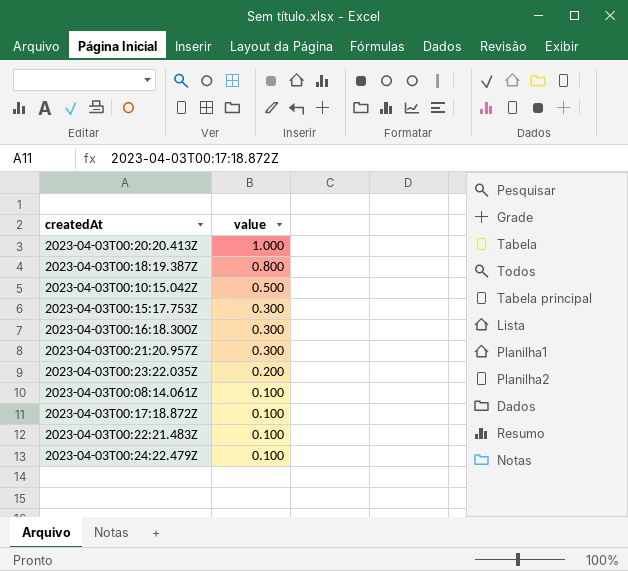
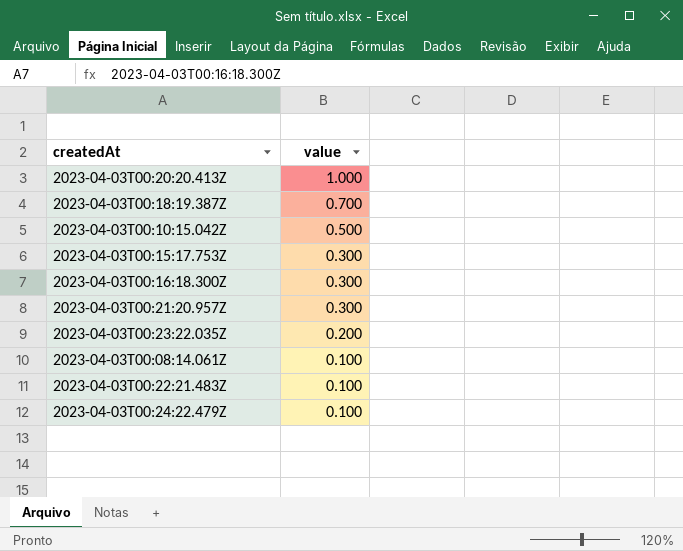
row 2023-04-03T00:17:18.872Z: 0.100 -> none
2023-04-03T00:18:19.387Z | value: 0.800 -> 0.700

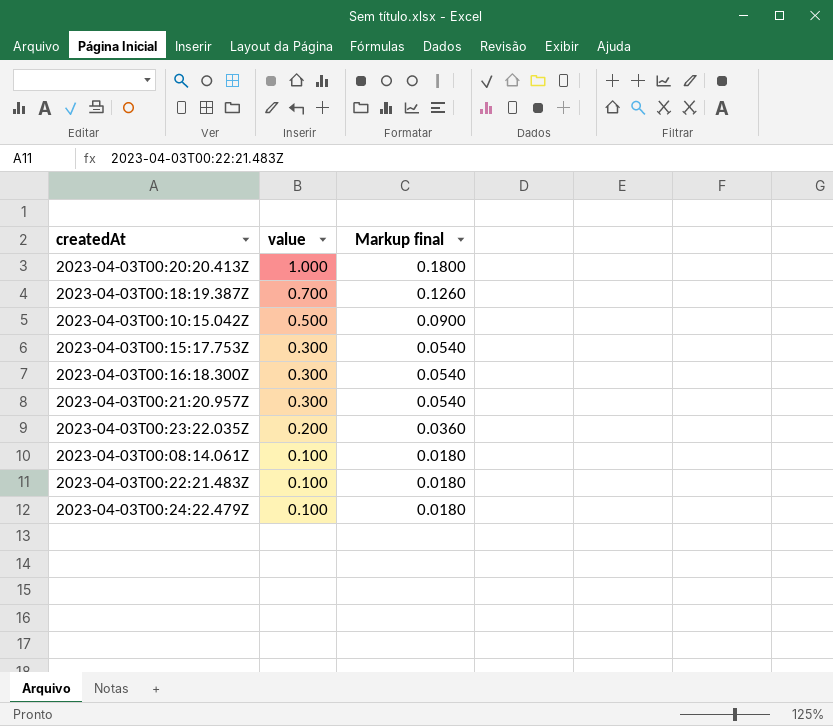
column Markup final | formula: none -> [value] * 0.18

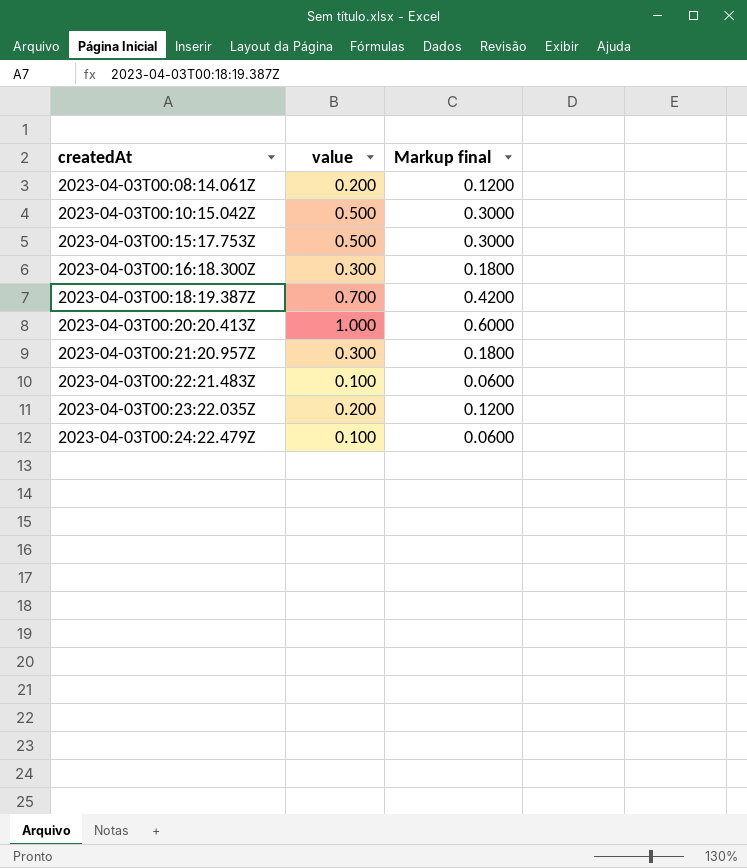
row order: value descending -> createdAt ascending
column Markup final | formula: [value] * 0.18 -> [value] * 0.6
2023-04-03T00:08:14.061Z | value: 0.100 -> 0.200
2023-04-03T00:15:17.753Z | value: 0.300 -> 0.500

